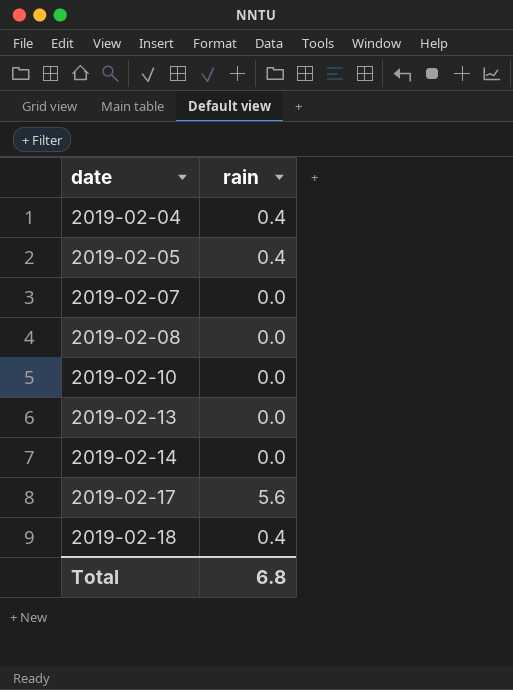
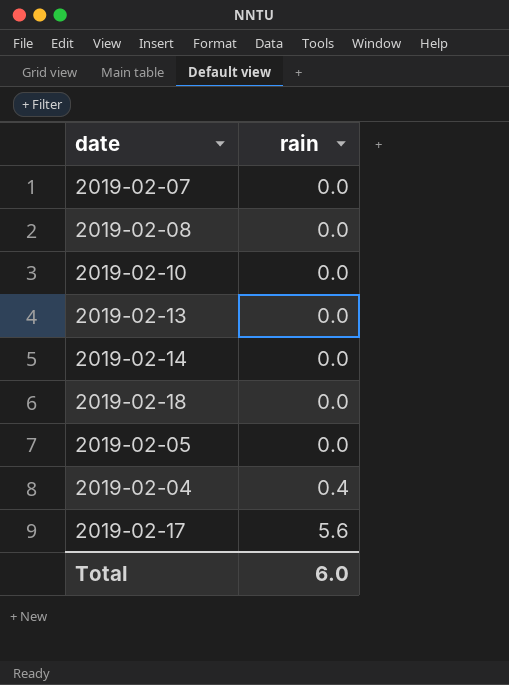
row order: date ascending -> rain ascending
2019-02-18 | rain: 0.4 -> 0.0
2019-02-05 | rain: 0.4 -> 0.0
Total | rain: 6.8 -> 6.0

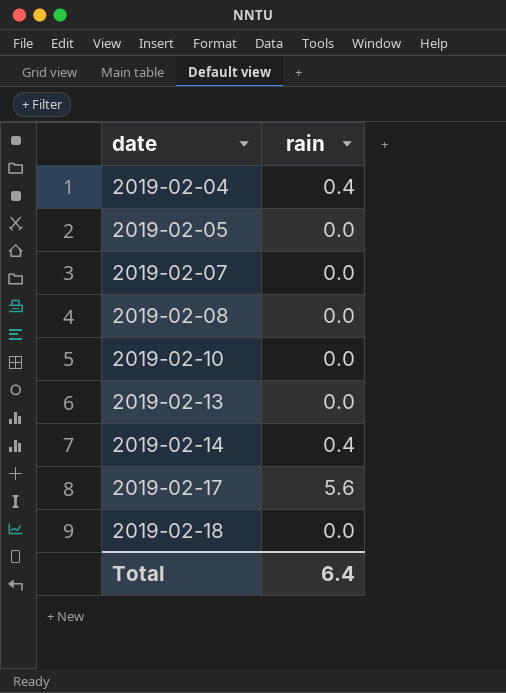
row order: rain ascending -> date ascending
2019-02-14 | rain: 0.0 -> 0.4
Total | rain: 6.0 -> 6.4

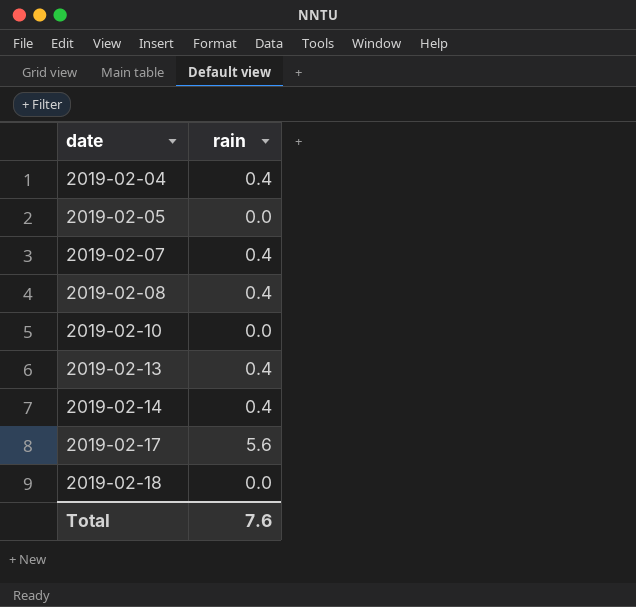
2019-02-07 | rain: 0.0 -> 0.4
2019-02-08 | rain: 0.0 -> 0.4
2019-02-13 | rain: 0.0 -> 0.4
Total | rain: 6.4 -> 7.6

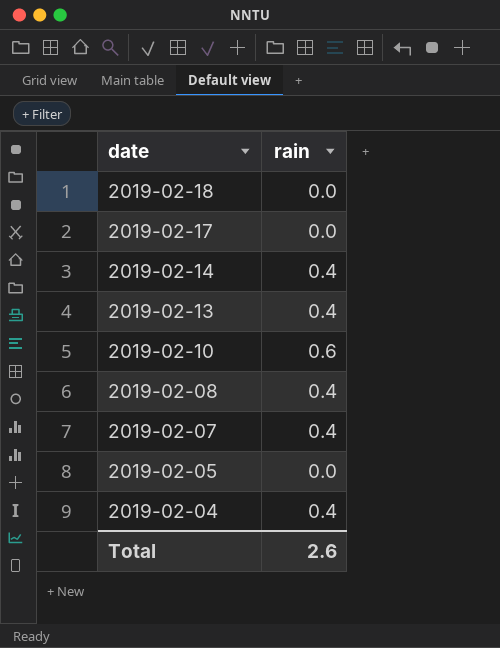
row order: date ascending -> date descending
2019-02-17 | rain: 5.6 -> 0.0
2019-02-10 | rain: 0.0 -> 0.6
Total | rain: 7.6 -> 2.6

